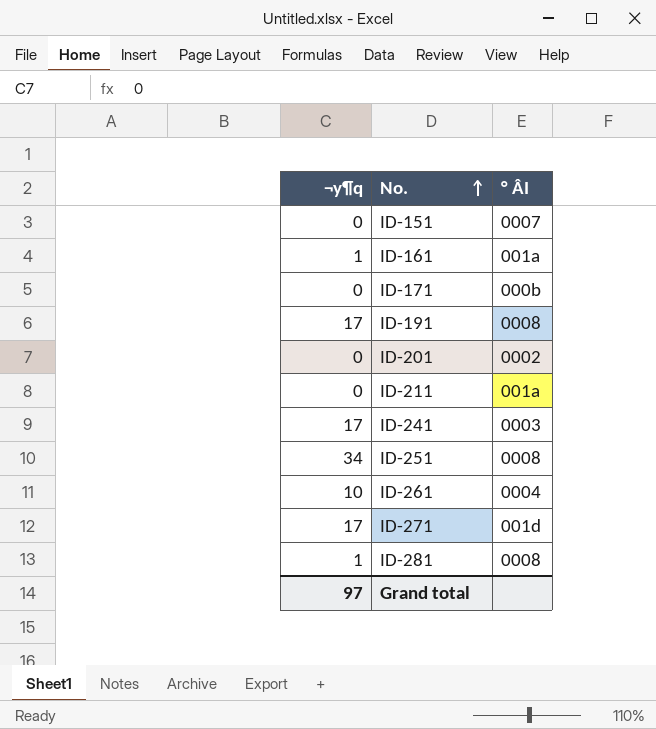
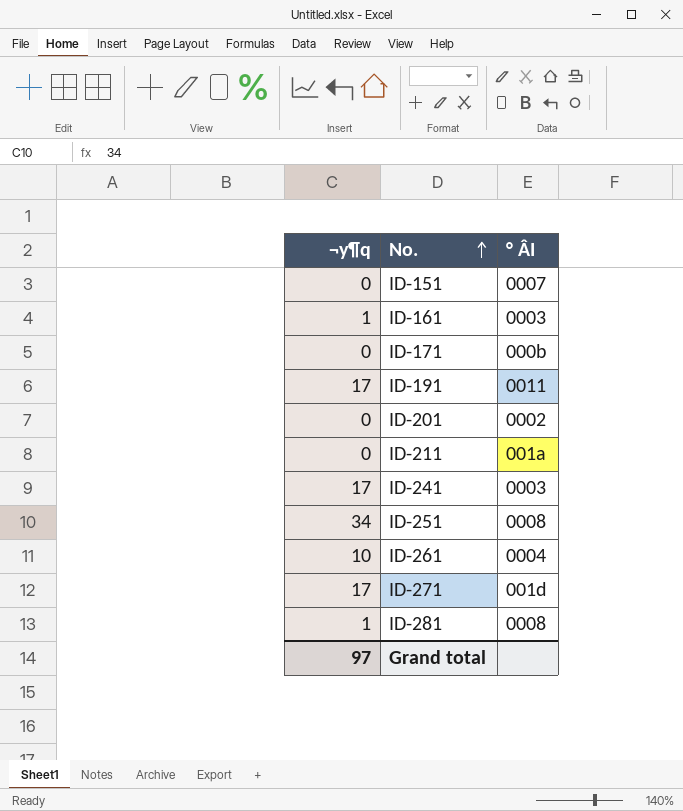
ID-161 | ° ÂI: 001a -> 0003
ID-191 | ° ÂI: 0008 -> 0011

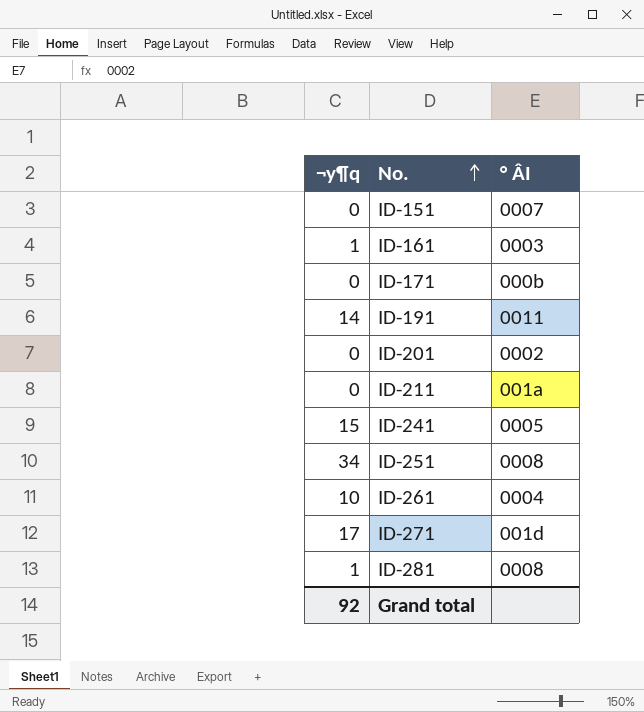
ID-191 | ¬y¶q: 17 -> 14
ID-241 | ¬y¶q: 17 -> 15
ID-241 | ° ÂI: 0003 -> 0005
Grand total | ¬y¶q: 97 -> 92

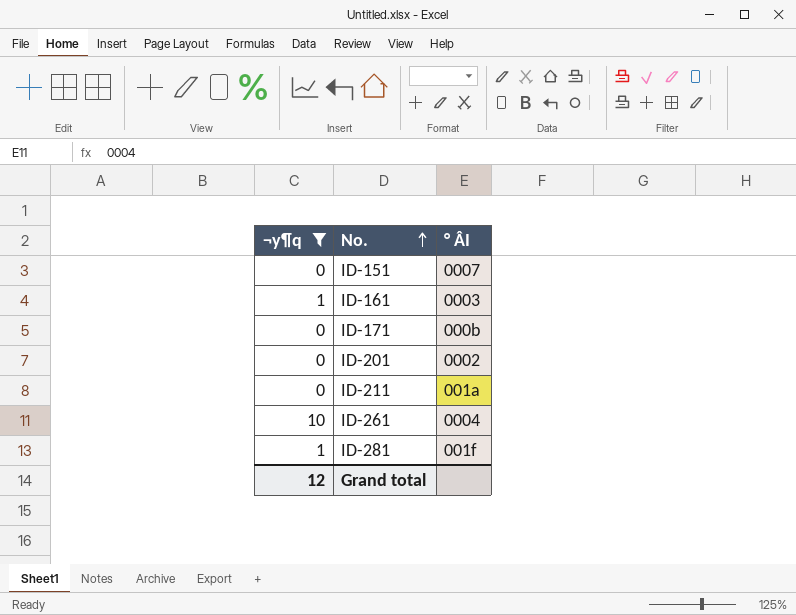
filter: none -> ¬y¶q <= 10
ID-281 | ° ÂI: 0008 -> 001f
Grand total | ¬y¶q: 92 -> 12

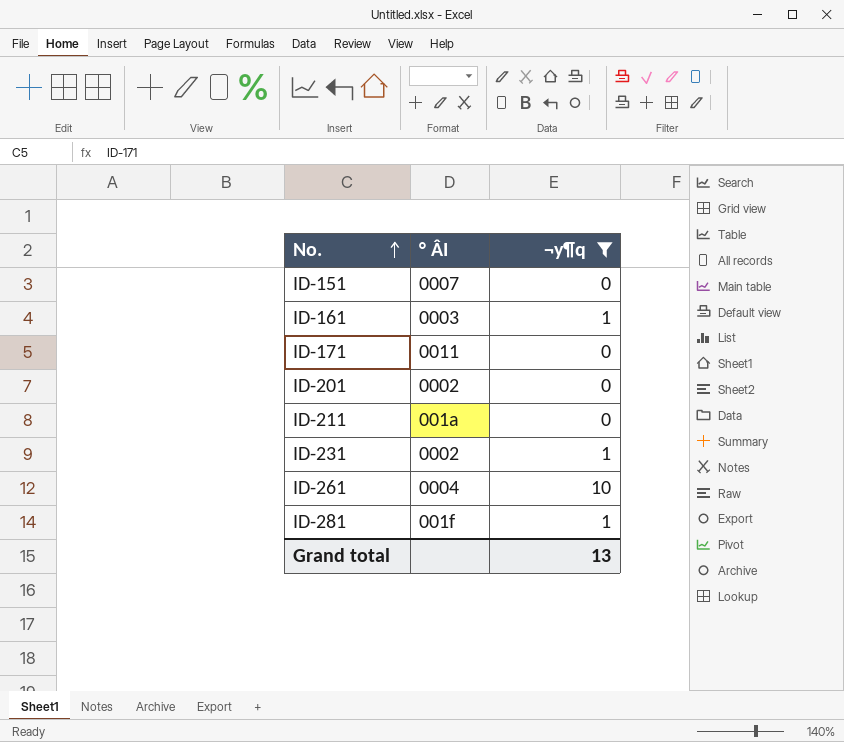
column ¬y¶q | position: 1 -> 3
ID-171 | ° ÂI: 000b -> 0011
row ID-231: none -> 0002 | 1
Grand total | ¬y¶q: 12 -> 13

